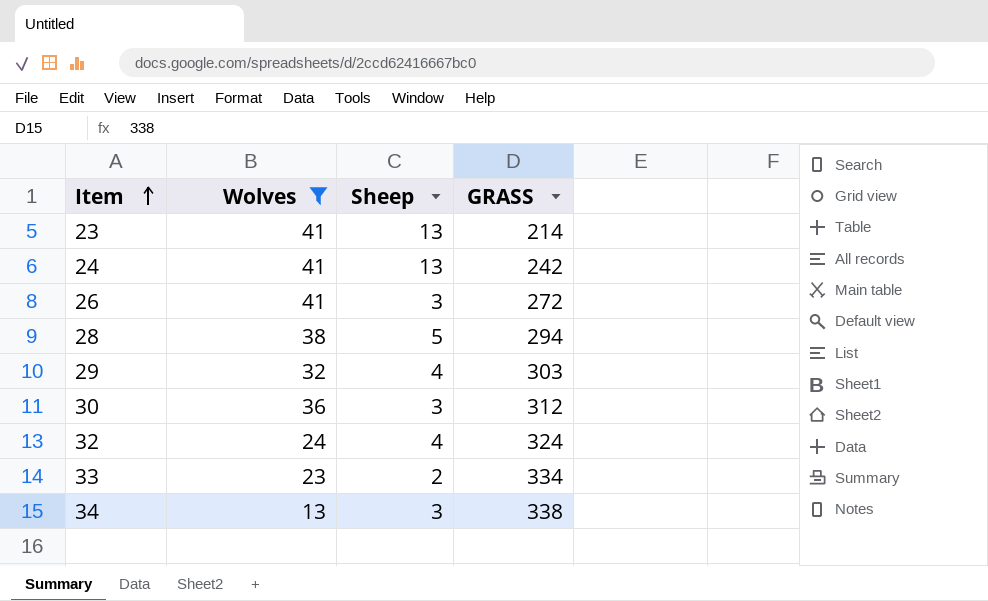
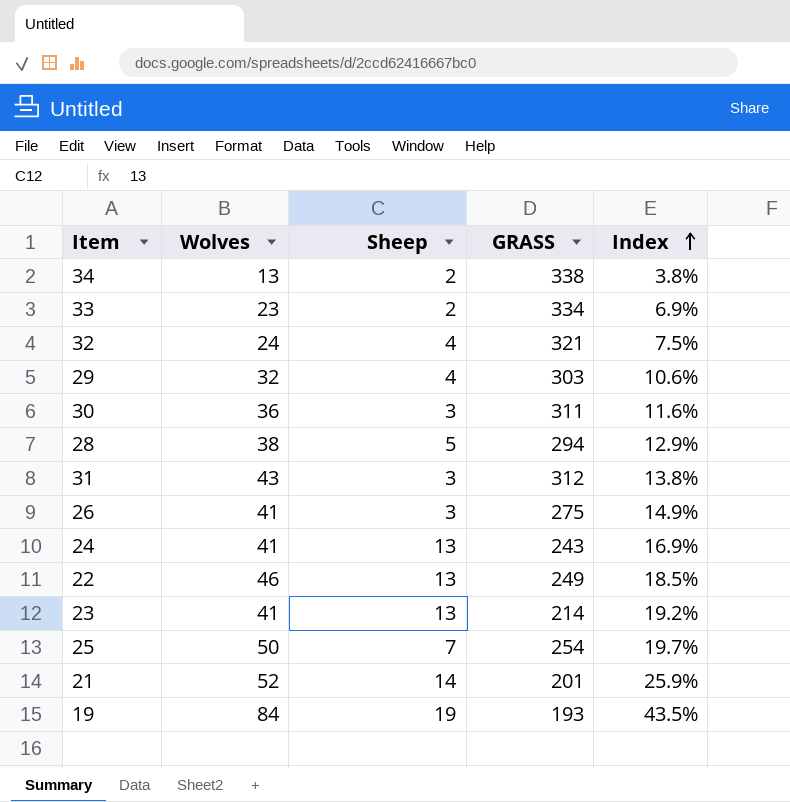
filter: Wolves <= 41 -> none
row order: Item ascending -> Index ascending
column Index | formula: none -> [Wolves] / [GRASS]
34 | Sheep: 3 -> 2
32 | GRASS: 324 -> 321
30 | GRASS: 312 -> 311
26 | GRASS: 272 -> 275
24 | GRASS: 242 -> 243

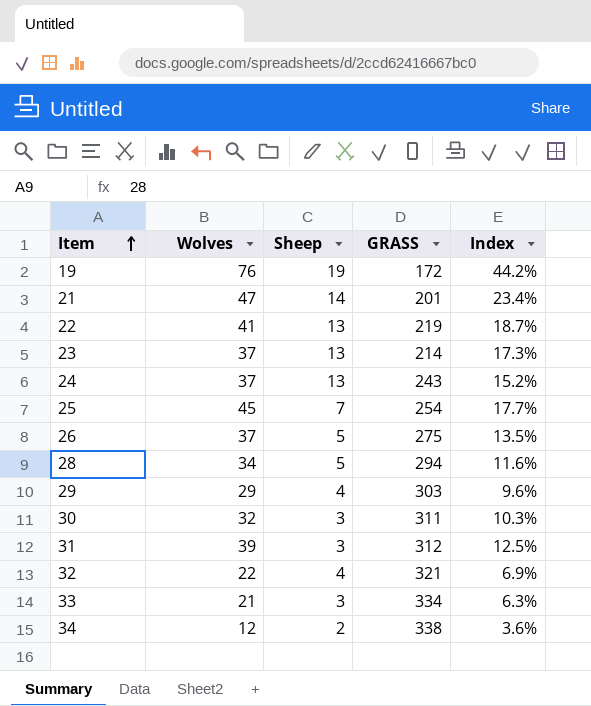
row order: Index ascending -> Item ascending
19 | Wolves: 84 -> 76
19 | GRASS: 193 -> 172
19 | Index: 43.5% -> 44.2%
21 | Wolves: 52 -> 47
21 | Index: 25.9% -> 23.4%
22 | Wolves: 46 -> 41
22 | GRASS: 249 -> 219
22 | Index: 18.5% -> 18.7%
23 | Wolves: 41 -> 37
23 | Index: 19.2% -> 17.3%
24 | Wolves: 41 -> 37
24 | Index: 16.9% -> 15.2%
25 | Wolves: 50 -> 45
25 | Index: 19.7% -> 17.7%
26 | Wolves: 41 -> 37
26 | Sheep: 3 -> 5
26 | Index: 14.9% -> 13.5%
28 | Wolves: 38 -> 34
28 | Index: 12.9% -> 11.6%
29 | Wolves: 32 -> 29
29 | Index: 10.6% -> 9.6%
30 | Wolves: 36 -> 32
30 | Index: 11.6% -> 10.3%
31 | Wolves: 43 -> 39
31 | Index: 13.8% -> 12.5%
32 | Wolves: 24 -> 22
32 | Index: 7.5% -> 6.9%
33 | Wolves: 23 -> 21
33 | Sheep: 2 -> 3
33 | Index: 6.9% -> 6.3%
34 | Wolves: 13 -> 12
34 | Index: 3.8% -> 3.6%

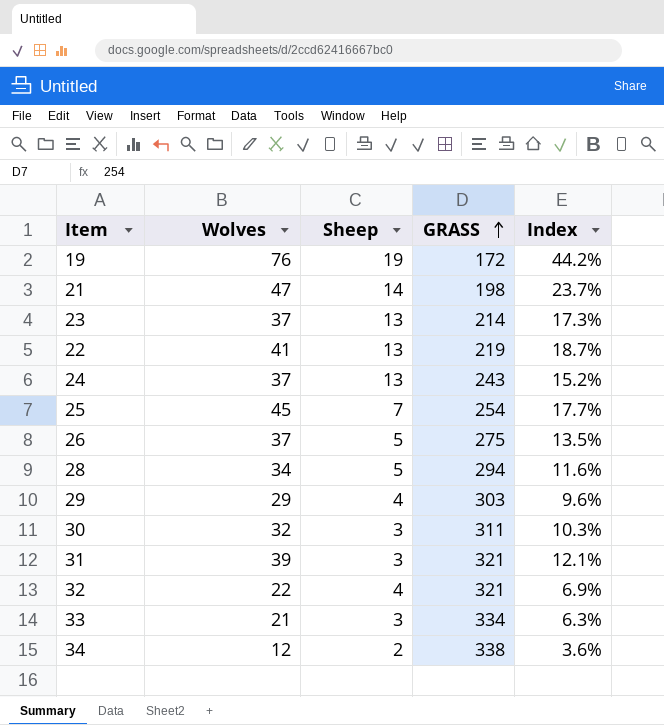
row order: Item ascending -> GRASS ascending
21 | GRASS: 201 -> 198
21 | Index: 23.4% -> 23.7%
31 | GRASS: 312 -> 321
31 | Index: 12.5% -> 12.1%

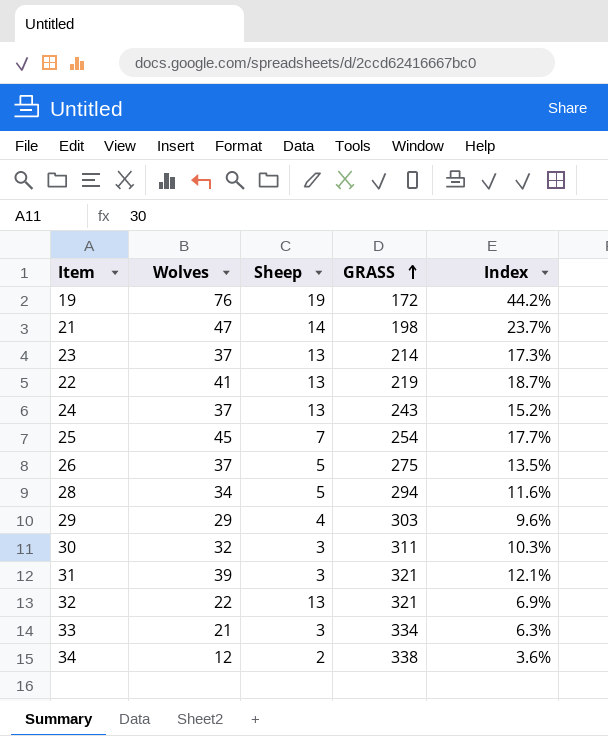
32 | Sheep: 4 -> 13

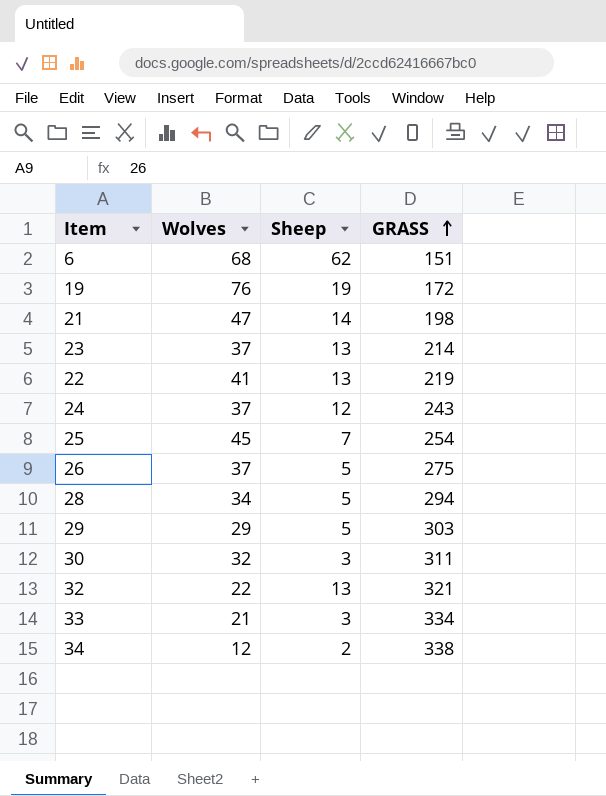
column Index | formula: [Wolves] / [GRASS] -> none
row 31: 39 | 3 | 321 | 12.1% -> none
row 6: none -> 68 | 62 | 151
24 | Sheep: 13 -> 12
29 | Sheep: 4 -> 5

